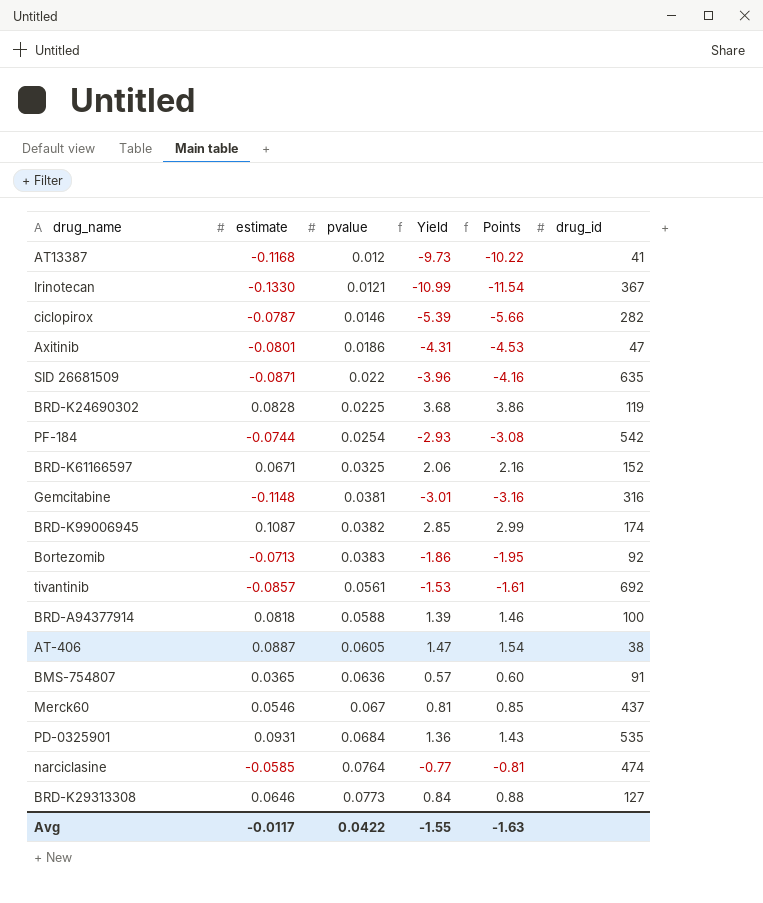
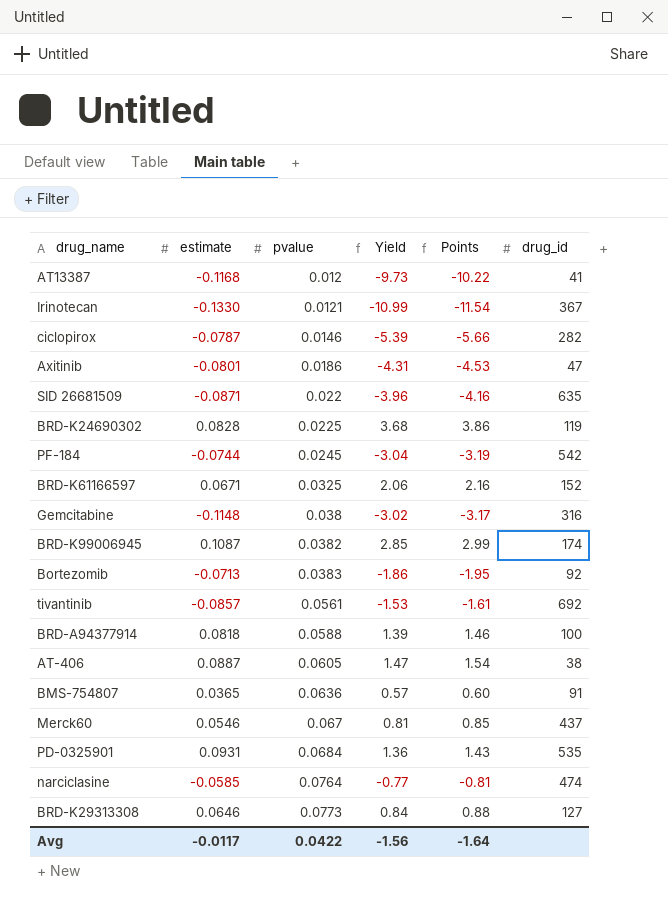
PF-184 | pvalue: 0.0254 -> 0.0245
PF-184 | Yield: -2.93 -> -3.04
PF-184 | Points: -3.08 -> -3.19
Gemcitabine | pvalue: 0.0381 -> 0.038
Gemcitabine | Yield: -3.01 -> -3.02
Gemcitabine | Points: -3.16 -> -3.17
Avg | Yield: -1.55 -> -1.56
Avg | Points: -1.63 -> -1.64

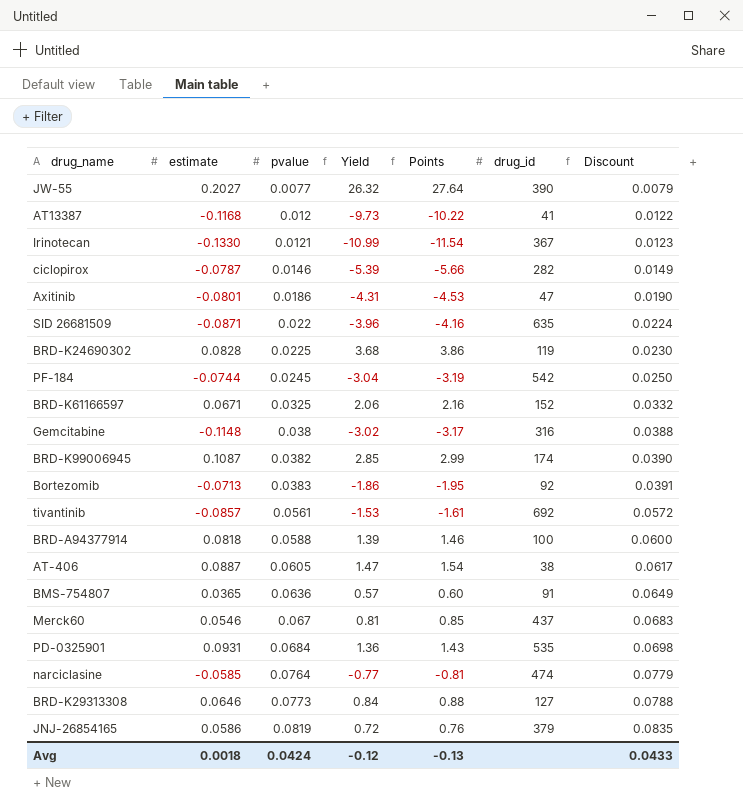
column Discount | formula: none -> [pvalue] * 1.02
row JW-55: none -> 0.2027 | 0.0077 | 26.32 | 27.64 | 390 | 0.0079
row JNJ-26854165: none -> 0.0586 | 0.0819 | 0.72 | 0.76 | 379 | 0.0835
Avg | estimate: -0.0117 -> 0.0018
Avg | pvalue: 0.0422 -> 0.0424
Avg | Yield: -1.56 -> -0.12
Avg | Points: -1.64 -> -0.13

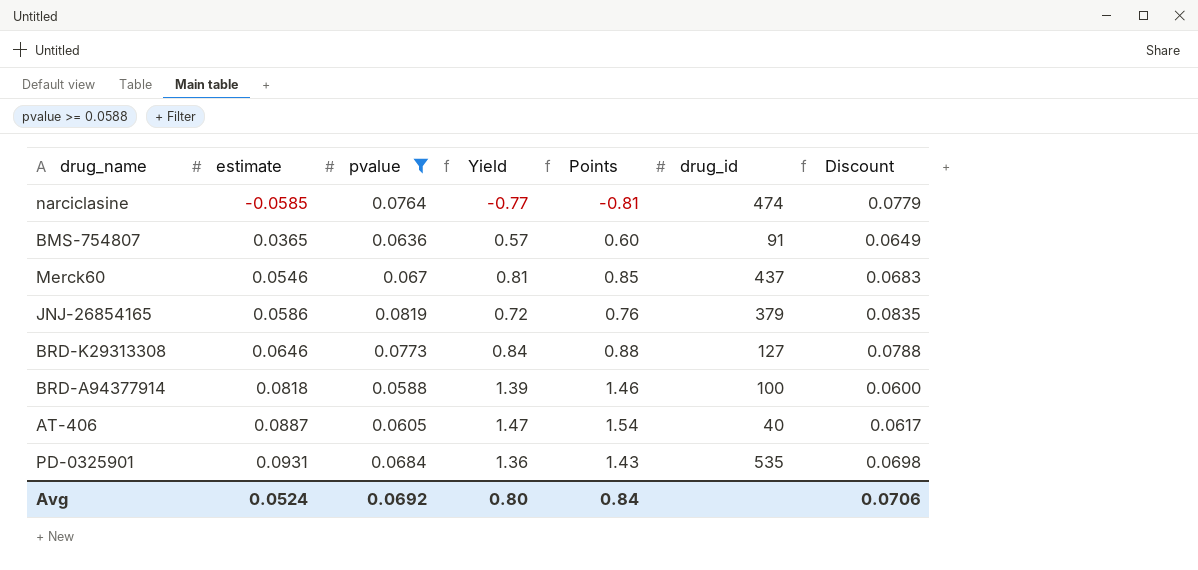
filter: none -> pvalue >= 0.0588
row order: pvalue ascending -> estimate ascending
AT-406 | drug_id: 38 -> 40
Avg | estimate: 0.0018 -> 0.0524
Avg | pvalue: 0.0424 -> 0.0692
Avg | Yield: -0.12 -> 0.80
Avg | Points: -0.13 -> 0.84
Avg | Discount: 0.0433 -> 0.0706

